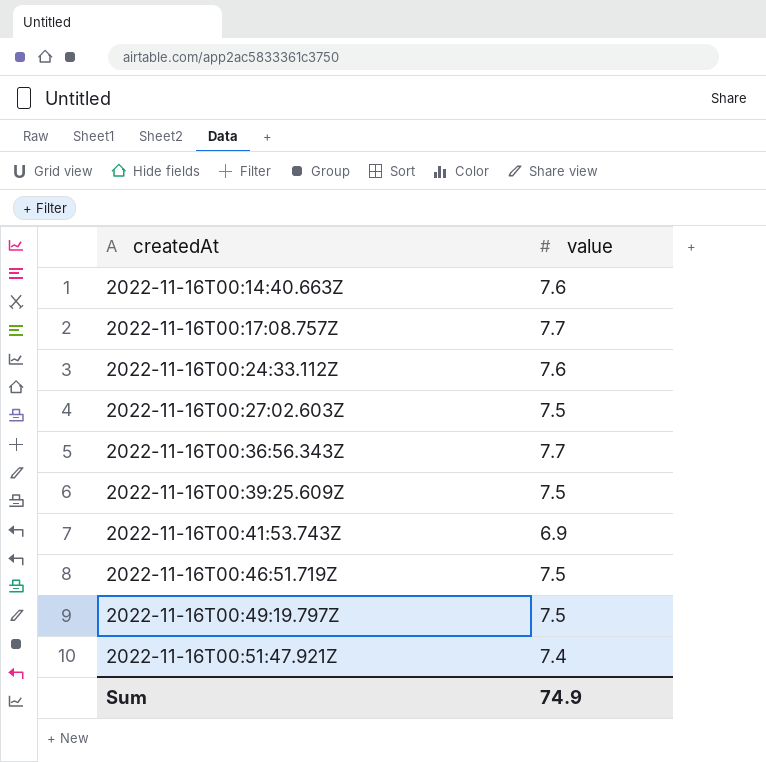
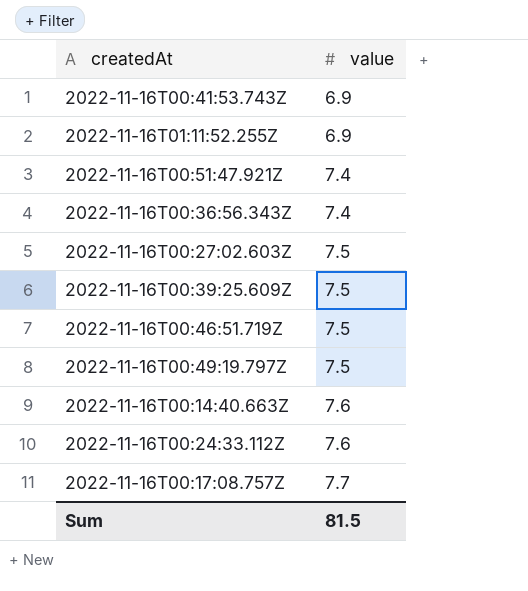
row order: createdAt ascending -> value ascending
row 2022-11-16T01:11:52.255Z: none -> 6.9
2022-11-16T00:36:56.343Z | value: 7.7 -> 7.4
Sum | value: 74.9 -> 81.5

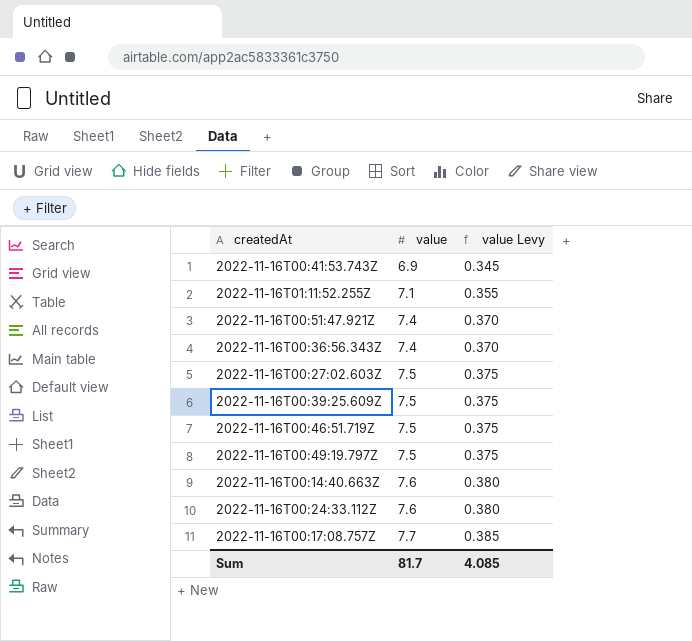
column value Levy | formula: none -> [value] * 0.05
2022-11-16T01:11:52.255Z | value: 6.9 -> 7.1
Sum | value: 81.5 -> 81.7

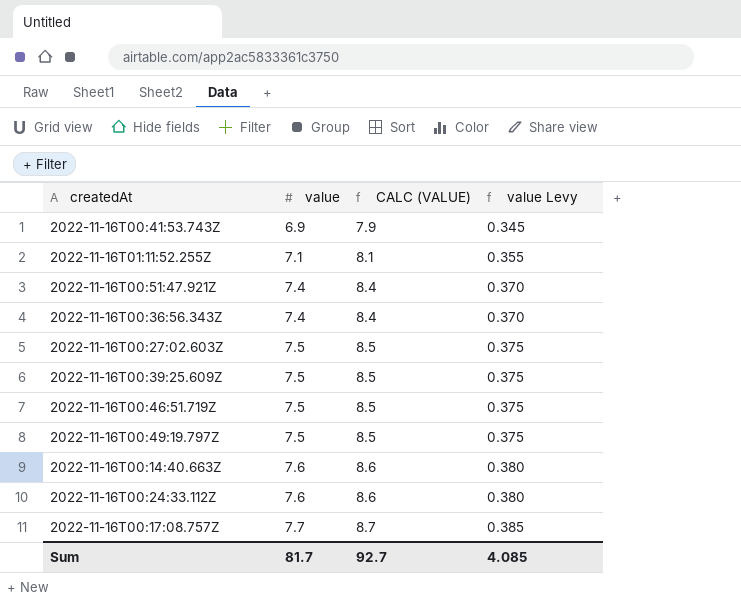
column CALC (VALUE) | formula: none -> [value] + 1

